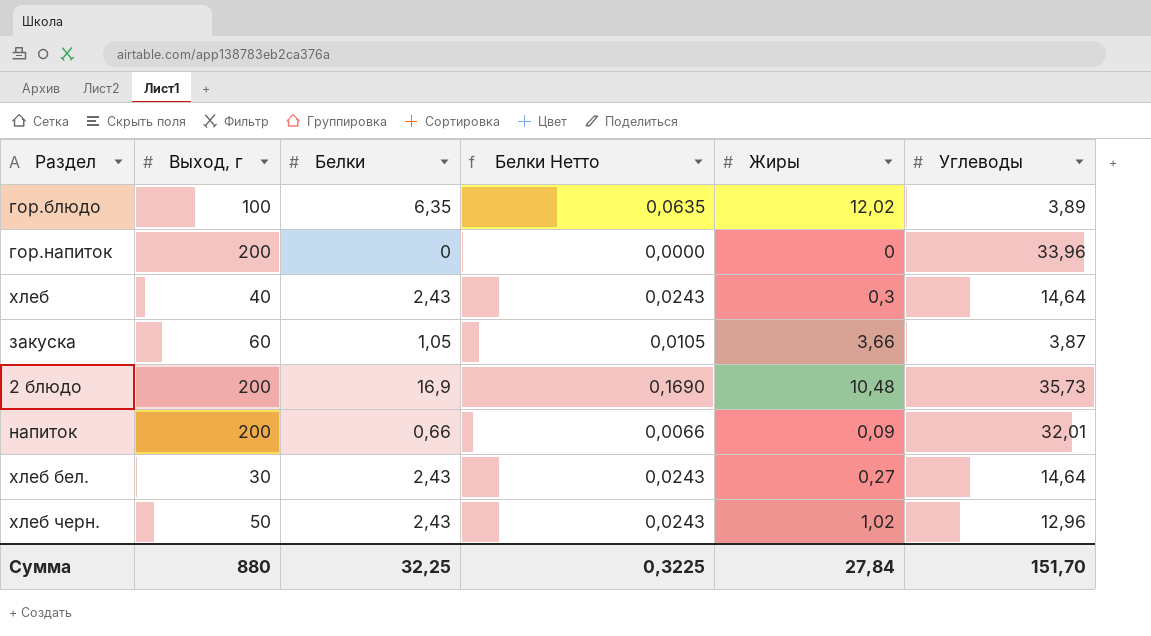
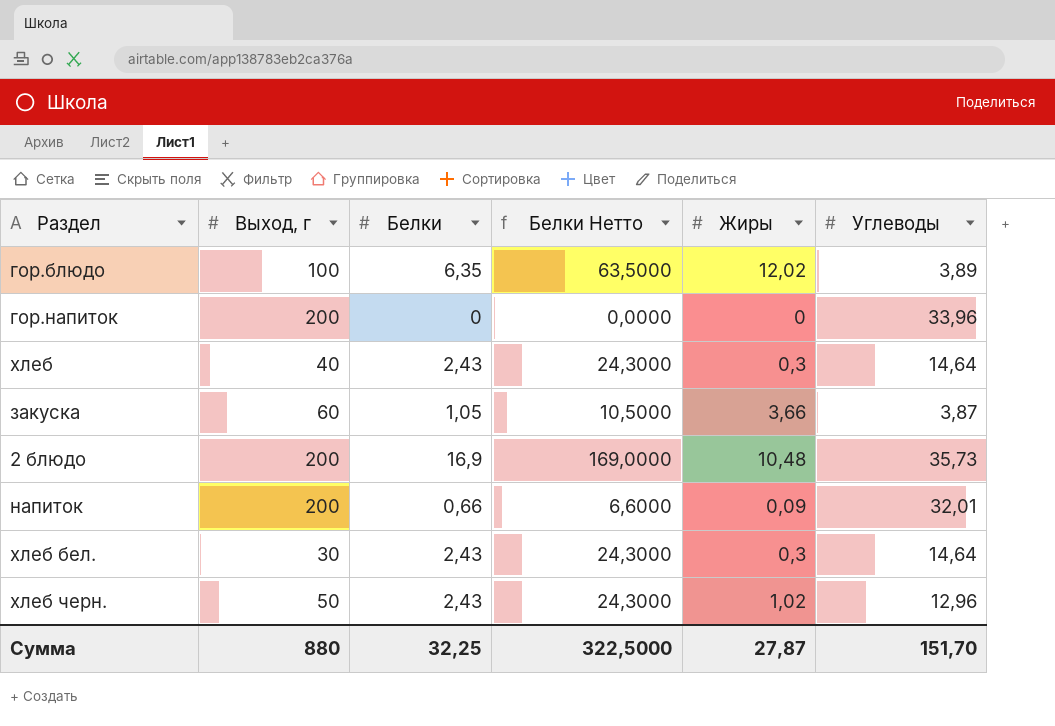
column Белки Нетто | formula: [Белки] * 0,01 -> [Белки] * 10
хлеб бел. | Жиры: 0,27 -> 0,3
Сумма | Белки Нетто: 0,3225 -> 322,5000
Сумма | Жиры: 27,84 -> 27,87

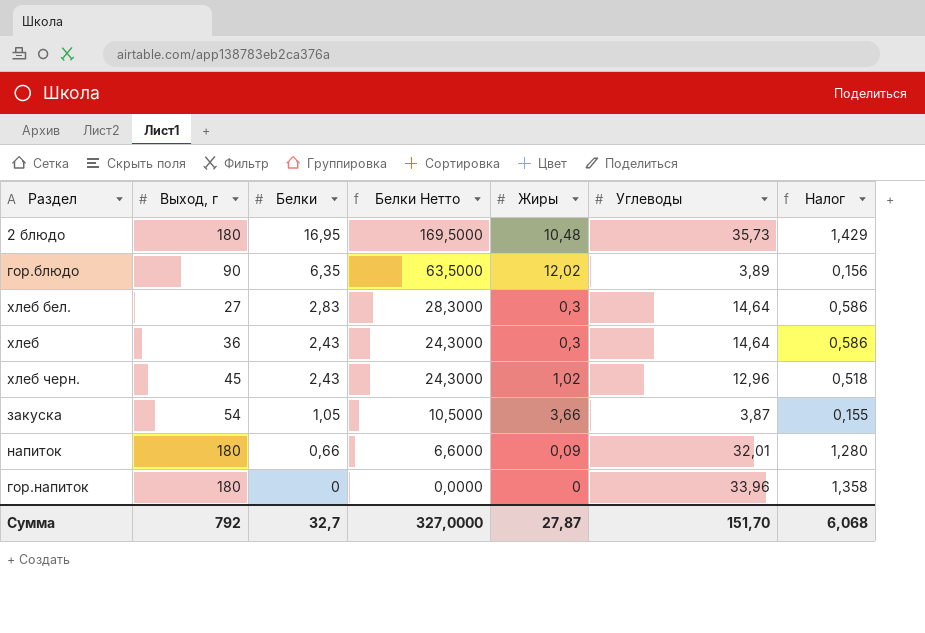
row order: none -> Белки descending
column Налог | formula: none -> [Углеводы] * 0,04
2 блюдо | Выход, г: 200 -> 180
2 блюдо | Белки: 16,9 -> 16,95
2 блюдо | Белки Нетто: 169,0000 -> 169,5000
гор.блюдо | Выход, г: 100 -> 90
хлеб бел. | Выход, г: 30 -> 27
хлеб бел. | Белки: 2,43 -> 2,83
хлеб бел. | Белки Нетто: 24,3000 -> 28,3000
хлеб | Выход, г: 40 -> 36
хлеб черн. | Выход, г: 50 -> 45
закуска | Выход, г: 60 -> 54
напиток | Выход, г: 200 -> 180
гор.напиток | Выход, г: 200 -> 180
Сумма | Выход, г: 880 -> 792
Сумма | Белки: 32,25 -> 32,7
Сумма | Белки Нетто: 322,5000 -> 327,0000

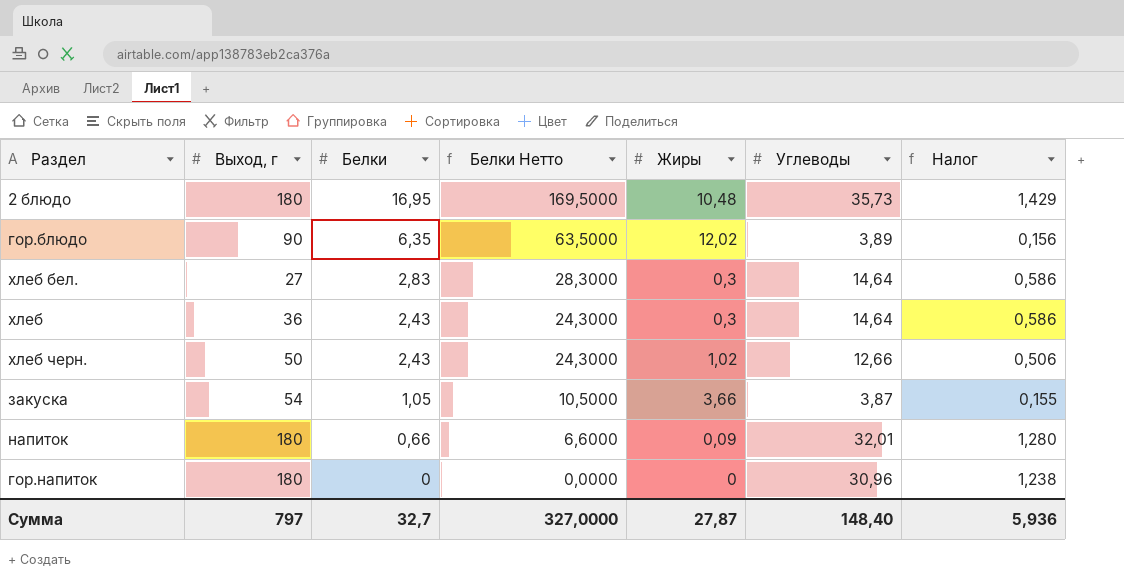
хлеб черн. | Выход, г: 45 -> 50
хлеб черн. | Углеводы: 12,96 -> 12,66
хлеб черн. | Налог: 0,518 -> 0,506
гор.напиток | Углеводы: 33,96 -> 30,96
гор.напиток | Налог: 1,358 -> 1,238
Сумма | Выход, г: 792 -> 797
Сумма | Углеводы: 151,70 -> 148,40
Сумма | Налог: 6,068 -> 5,936

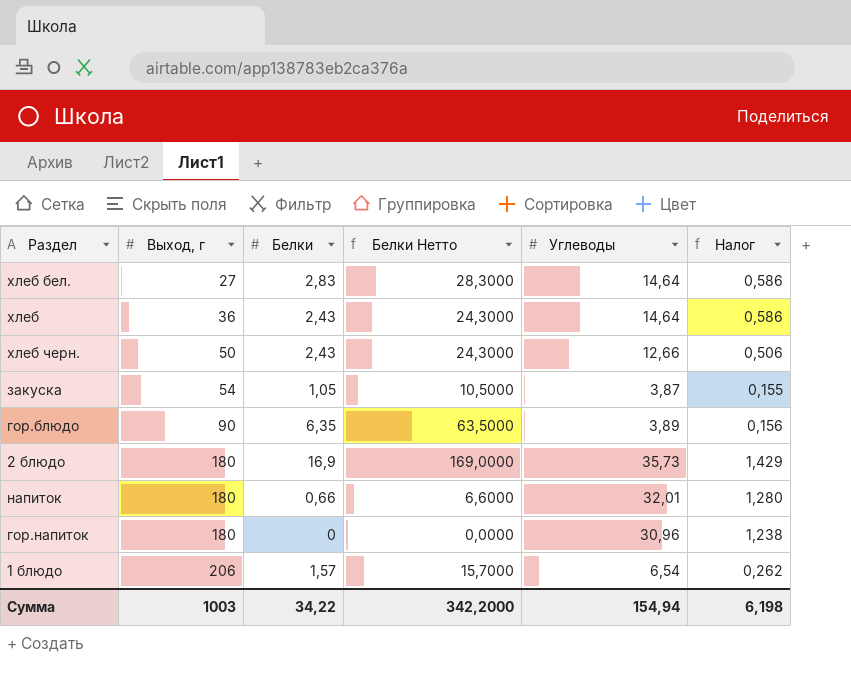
row order: Белки descending -> Выход, г ascending
column Жиры | position: 5 -> none
2 блюдо | Белки: 16,95 -> 16,9
2 блюдо | Белки Нетто: 169,5000 -> 169,0000
row 1 блюдо: none -> 206 | 1,57 | 15,7000 | 6,54 | 0,262
Сумма | Выход, г: 797 -> 1003
Сумма | Белки: 32,7 -> 34,22
Сумма | Белки Нетто: 327,0000 -> 342,2000
Сумма | Углеводы: 148,40 -> 154,94
Сумма | Налог: 5,936 -> 6,198

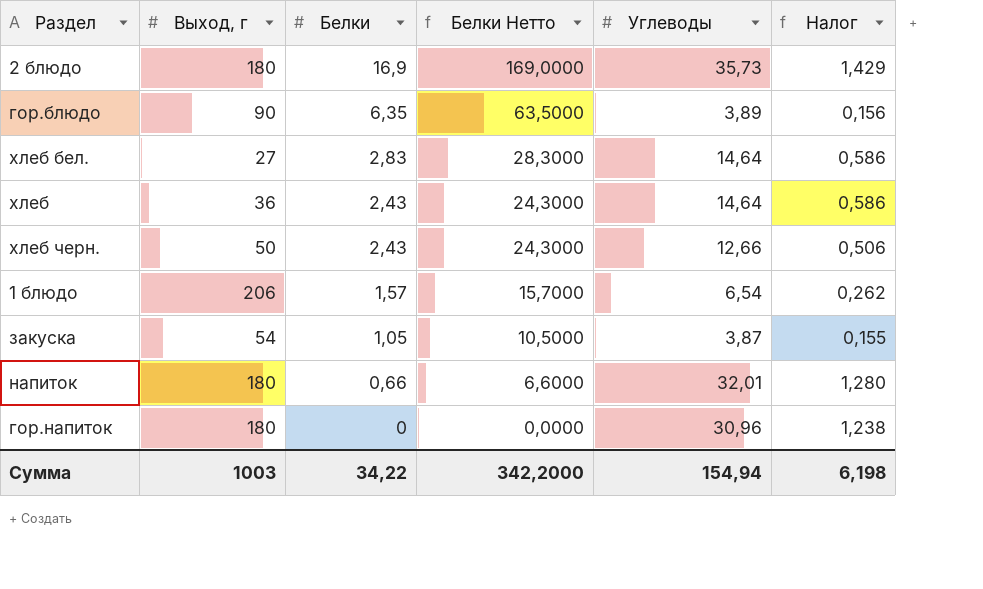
row order: Выход, г ascending -> Белки descending

